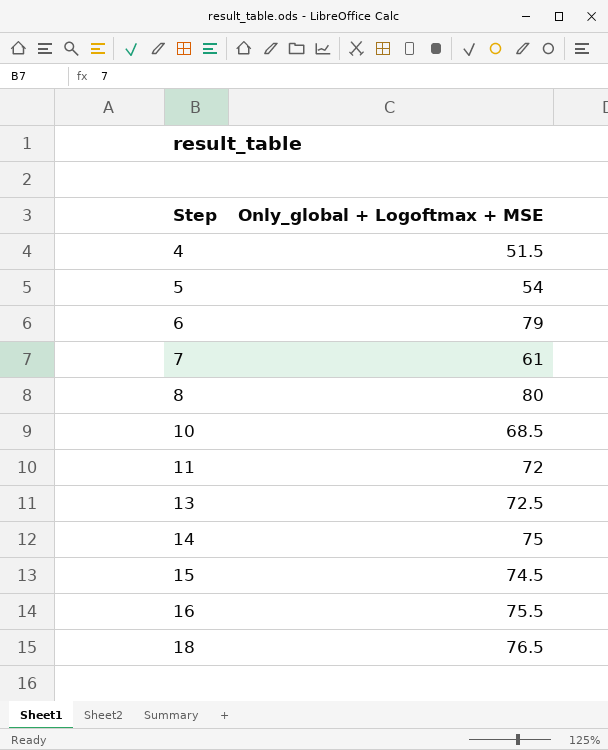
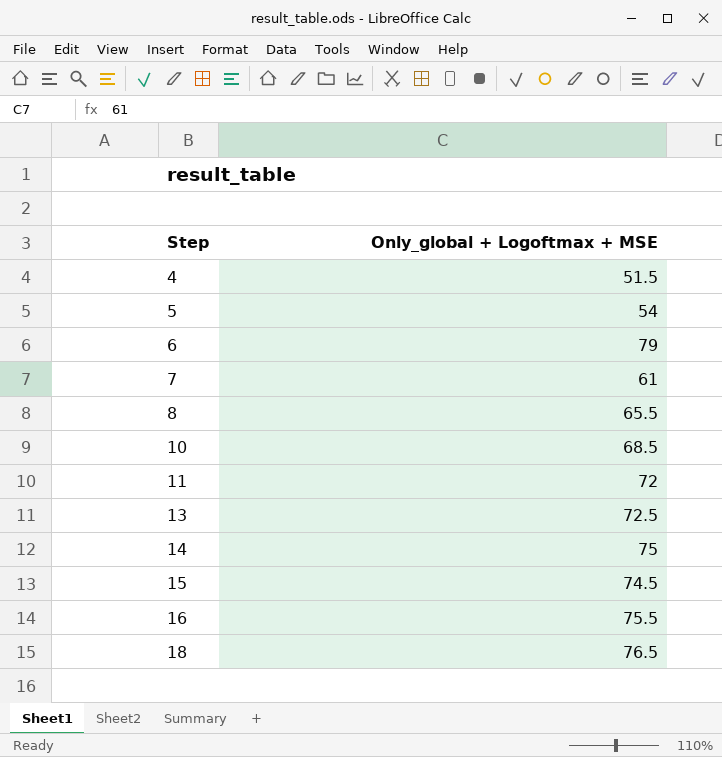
8 | Only_global + Logoftmax + MSE: 80 -> 65.5

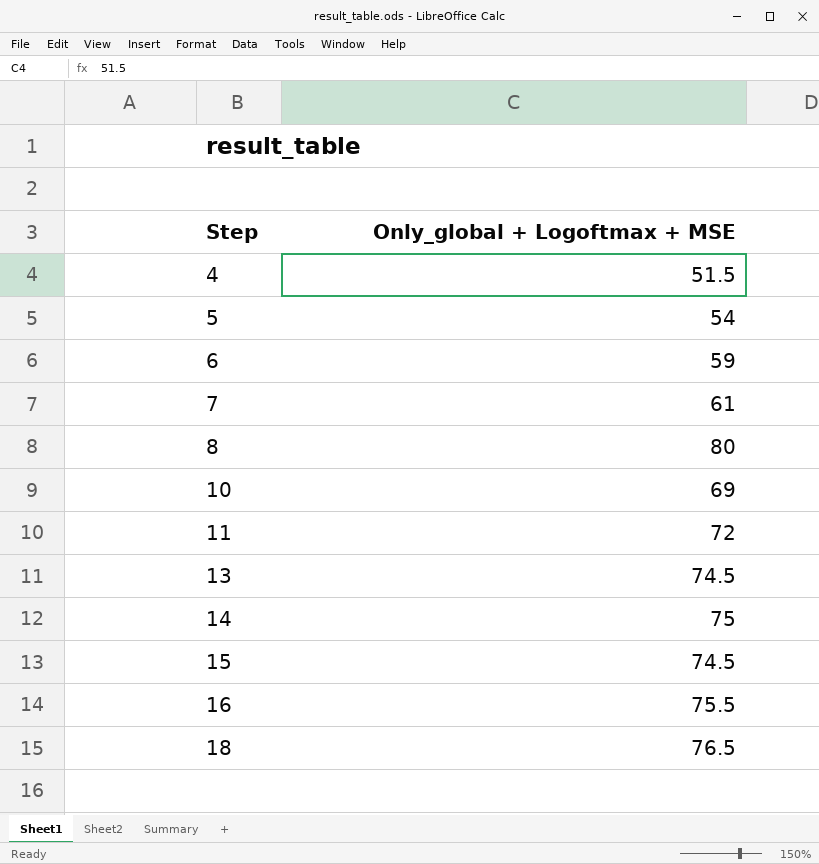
6 | Only_global + Logoftmax + MSE: 79 -> 59
8 | Only_global + Logoftmax + MSE: 65.5 -> 80
10 | Only_global + Logoftmax + MSE: 68.5 -> 69
13 | Only_global + Logoftmax + MSE: 72.5 -> 74.5

